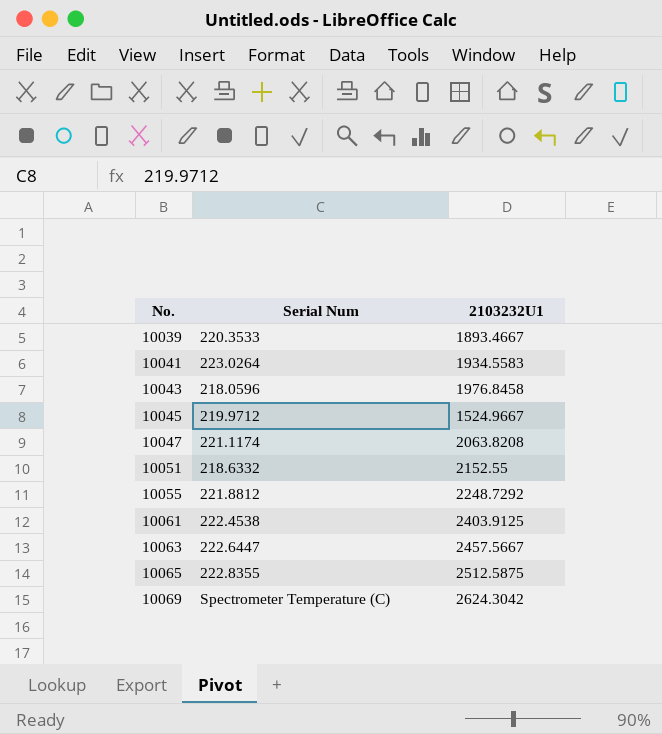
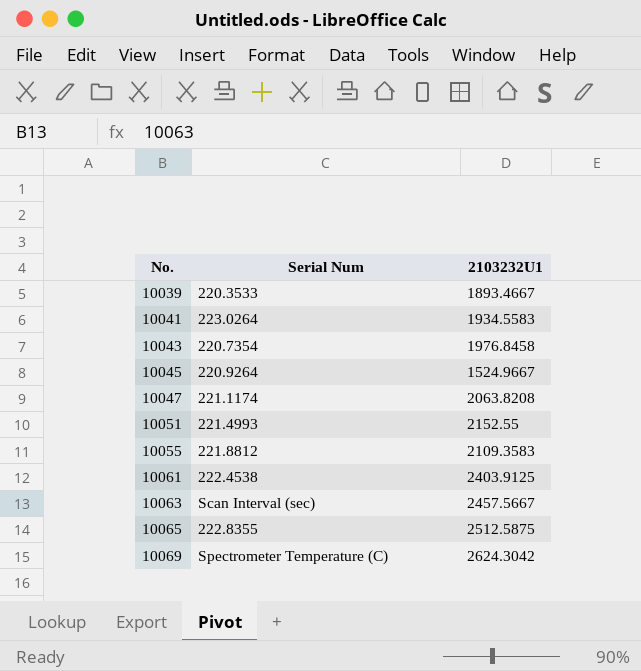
10043 | Serial Num: 218.0596 -> 220.7354
10045 | Serial Num: 219.9712 -> 220.9264
10051 | Serial Num: 218.6332 -> 221.4993
10055 | 2103232U1: 2248.7292 -> 2109.3583
10063 | Serial Num: 222.6447 -> Scan Interval (sec)

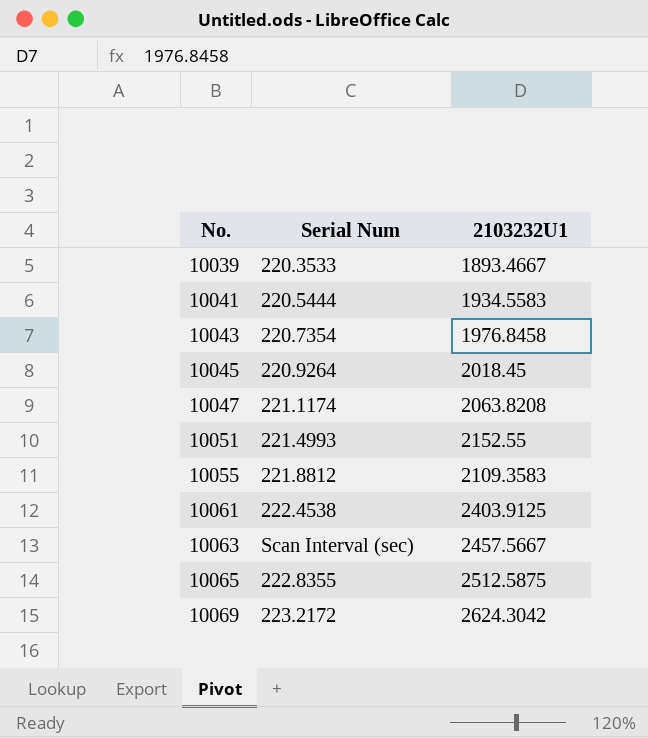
10041 | Serial Num: 223.0264 -> 220.5444
10045 | 2103232U1: 1524.9667 -> 2018.45
10069 | Serial Num: Spectrometer Temperature (C) -> 223.2172

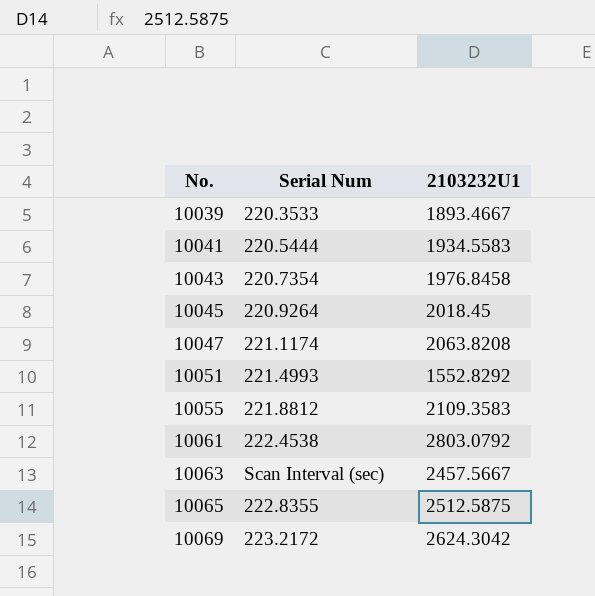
10051 | 2103232U1: 2152.55 -> 1552.8292
10061 | 2103232U1: 2403.9125 -> 2803.0792

